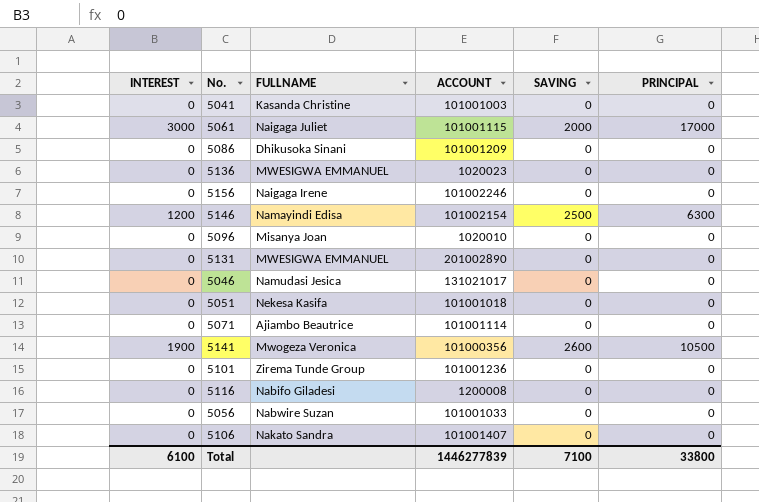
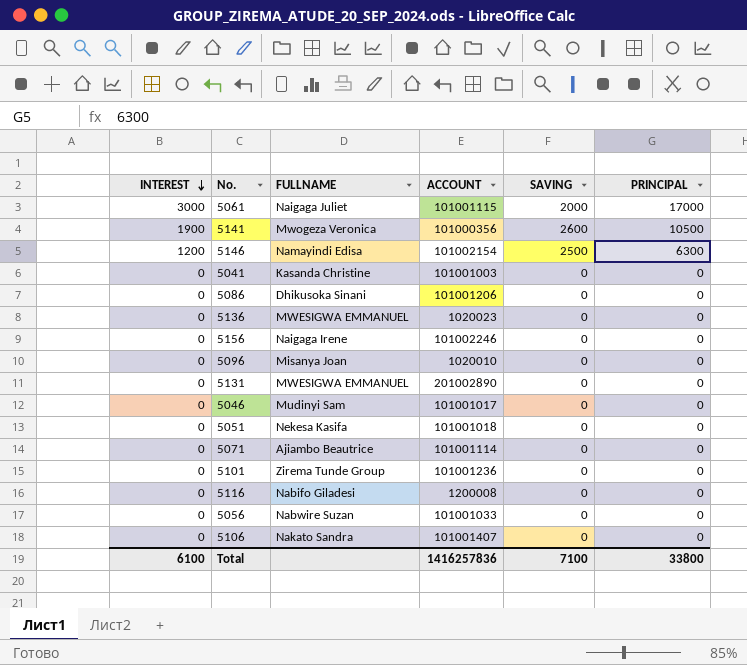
row order: none -> INTEREST descending
5086 | ACCOUNT: 101001209 -> 101001206
5046 | FULLNAME: Namudasi Jesica -> Mudinyi Sam
5046 | ACCOUNT: 131021017 -> 101001017
Total | ACCOUNT: 1446277839 -> 1416257836

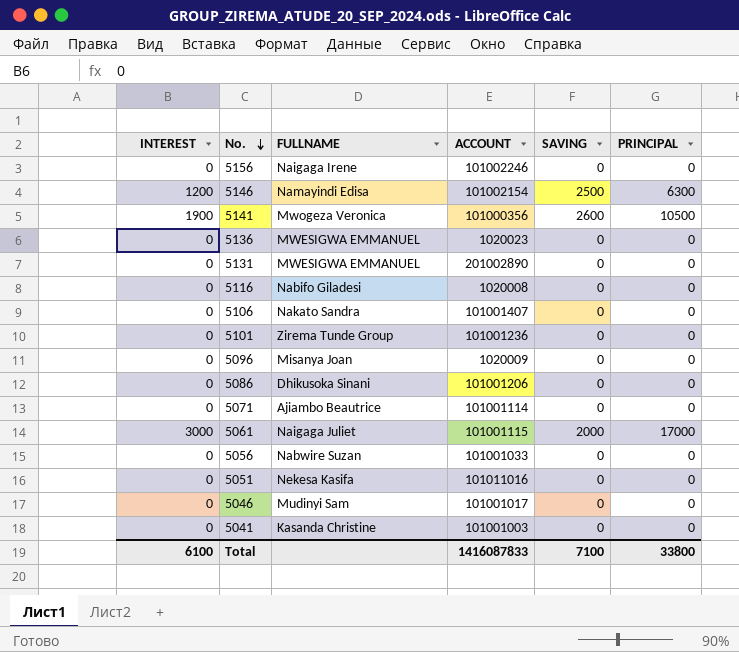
row order: INTEREST descending -> No. descending
5116 | ACCOUNT: 1200008 -> 1020008
5096 | ACCOUNT: 1020010 -> 1020009
5051 | ACCOUNT: 101001018 -> 101011016
Total | ACCOUNT: 1416257836 -> 1416087833

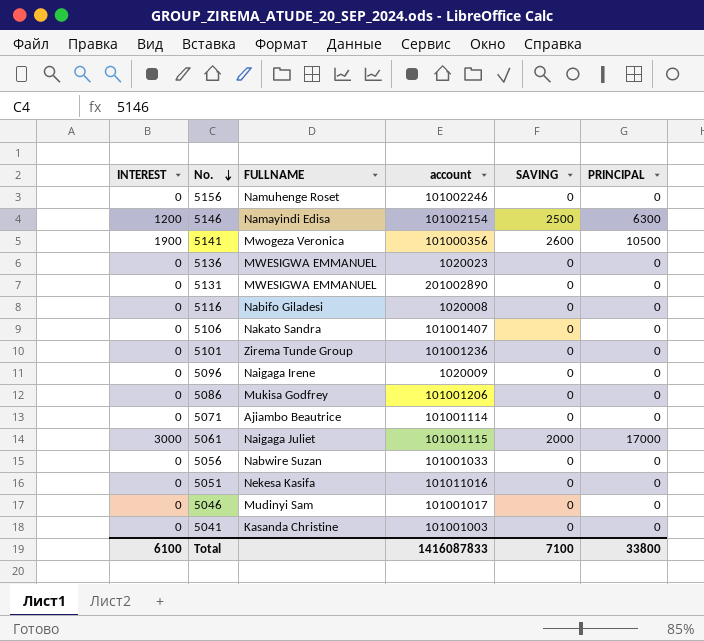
column name: ACCOUNT -> account
5156 | FULLNAME: Naigaga Irene -> Namuhenge Roset
5096 | FULLNAME: Misanya Joan -> Naigaga Irene
5086 | FULLNAME: Dhikusoka Sinani -> Mukisa Godfrey

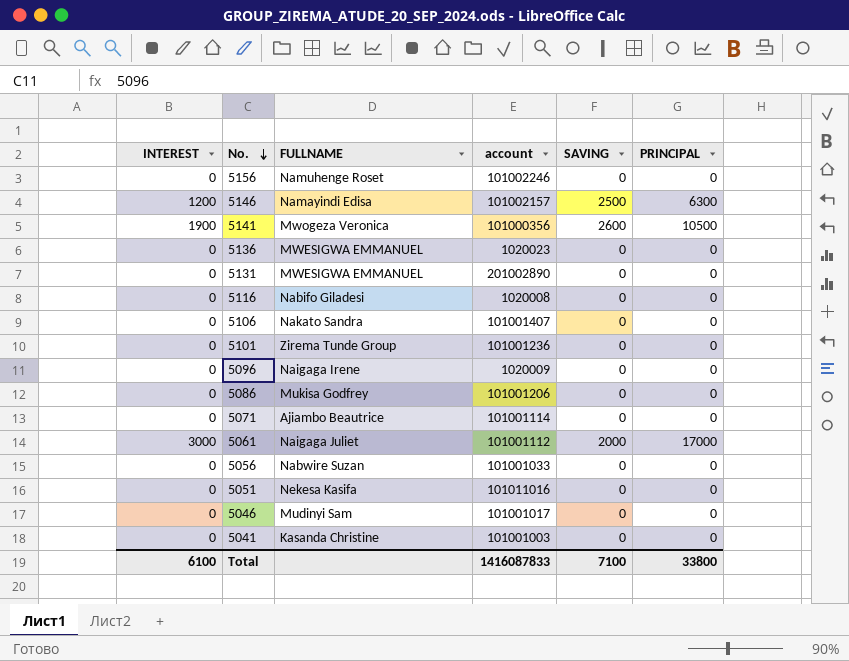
5146 | account: 101002154 -> 101002157
5061 | account: 101001115 -> 101001112

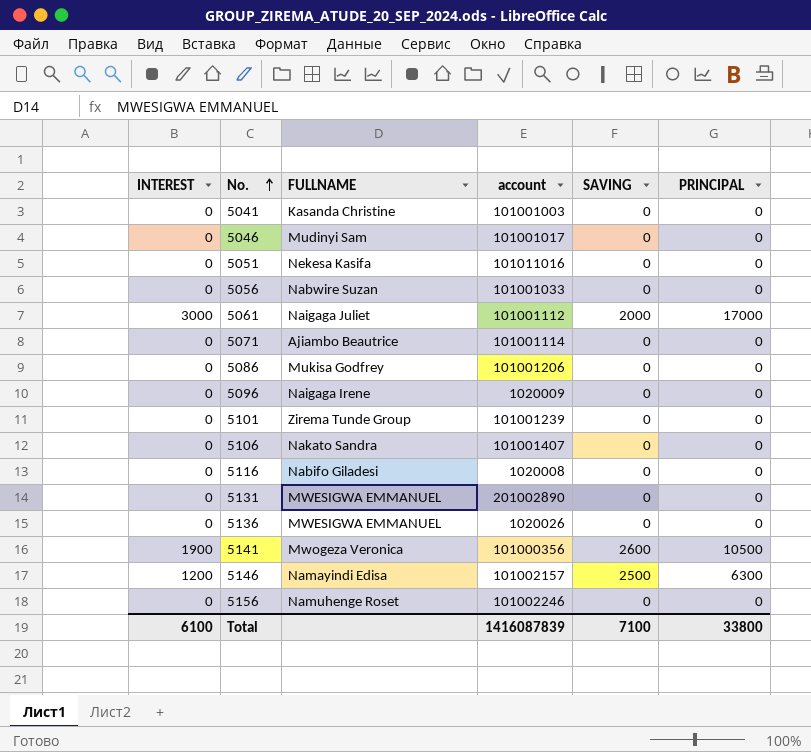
row order: No. descending -> No. ascending
5101 | account: 101001236 -> 101001239
5136 | account: 1020023 -> 1020026
Total | account: 1416087833 -> 1416087839

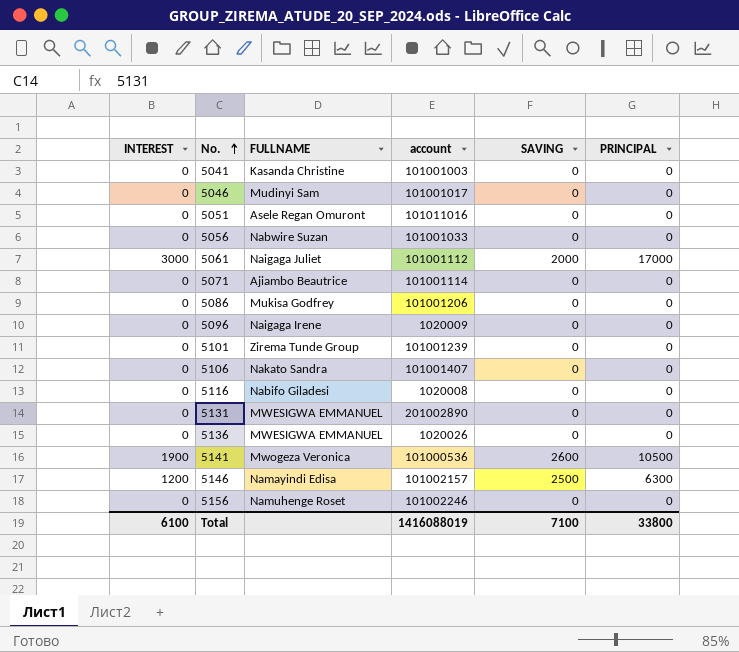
5051 | FULLNAME: Nekesa Kasifa -> Asele Regan Omuront
5141 | account: 101000356 -> 101000536
Total | account: 1416087839 -> 1416088019

